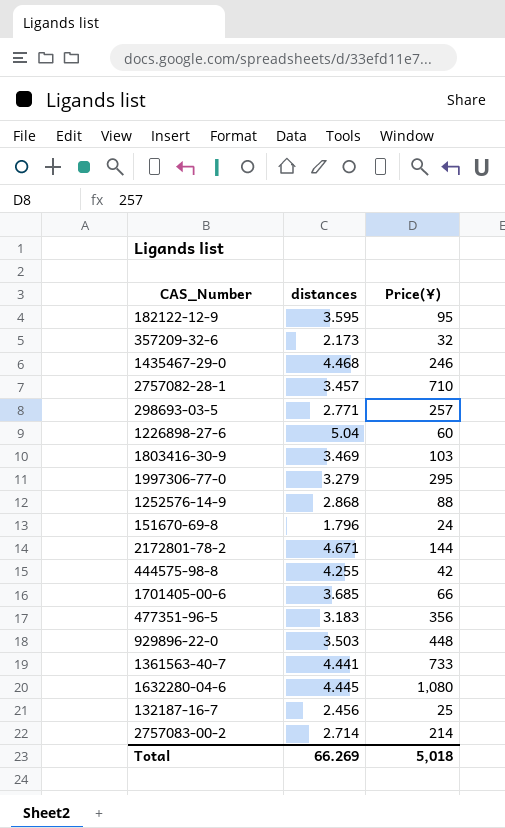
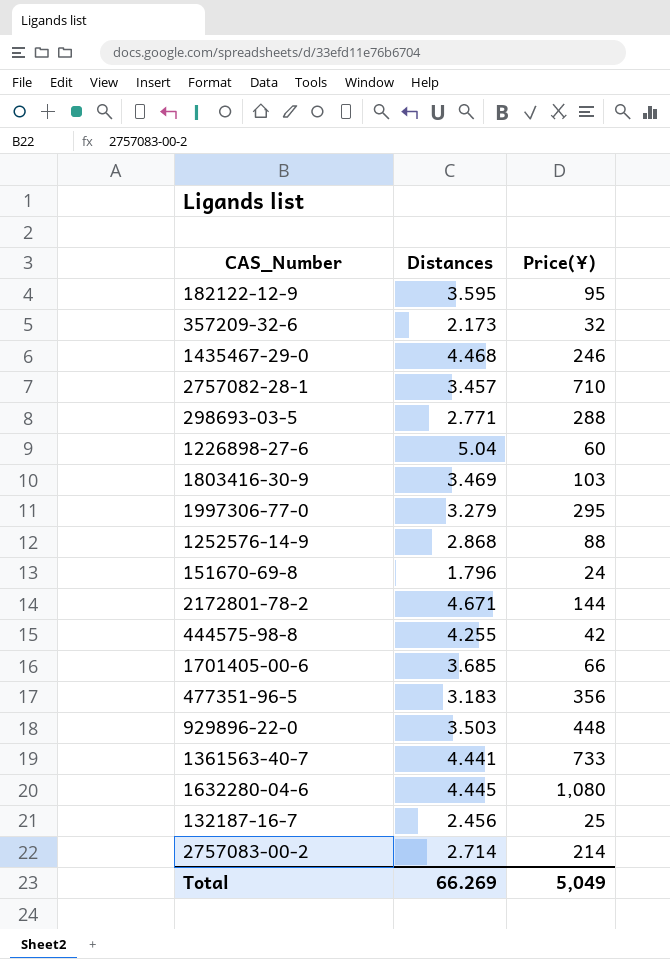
column name: distances -> Distances
298693-03-5 | Price(Ұ): 257 -> 288
Total | Price(Ұ): 5,018 -> 5,049

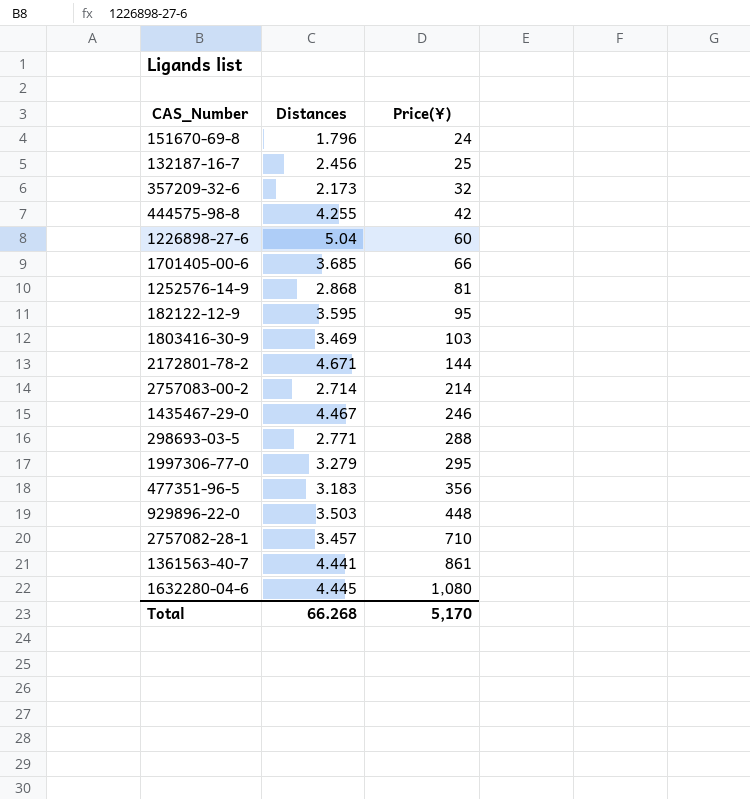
row order: none -> Price(Ұ) ascending
1252576-14-9 | Price(Ұ): 88 -> 81
1435467-29-0 | Distances: 4.468 -> 4.467
1361563-40-7 | Price(Ұ): 733 -> 861
Total | Distances: 66.269 -> 66.268
Total | Price(Ұ): 5,049 -> 5,170

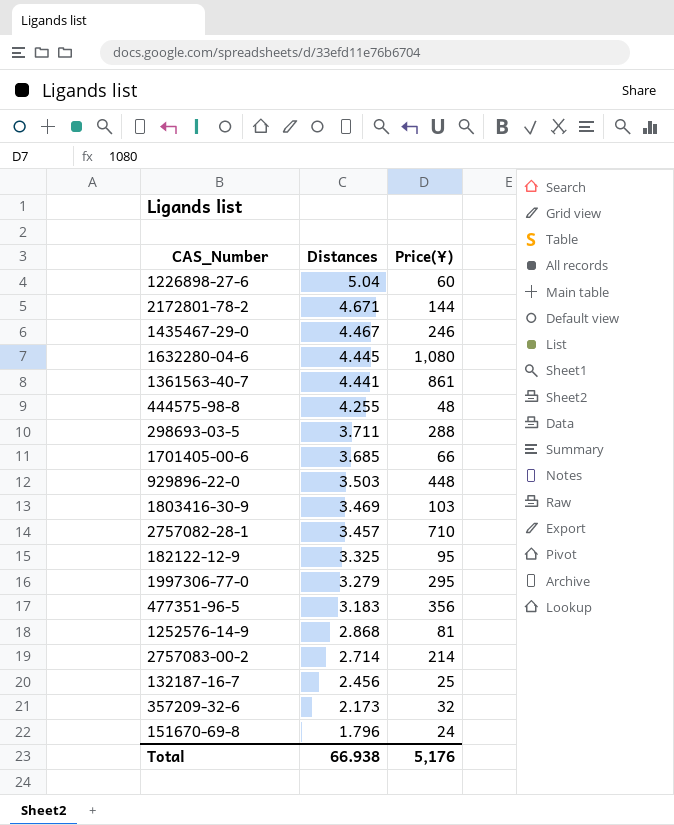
row order: Price(Ұ) ascending -> Distances descending
444575-98-8 | Price(Ұ): 42 -> 48
298693-03-5 | Distances: 2.771 -> 3.711
182122-12-9 | Distances: 3.595 -> 3.325
Total | Distances: 66.268 -> 66.938
Total | Price(Ұ): 5,170 -> 5,176

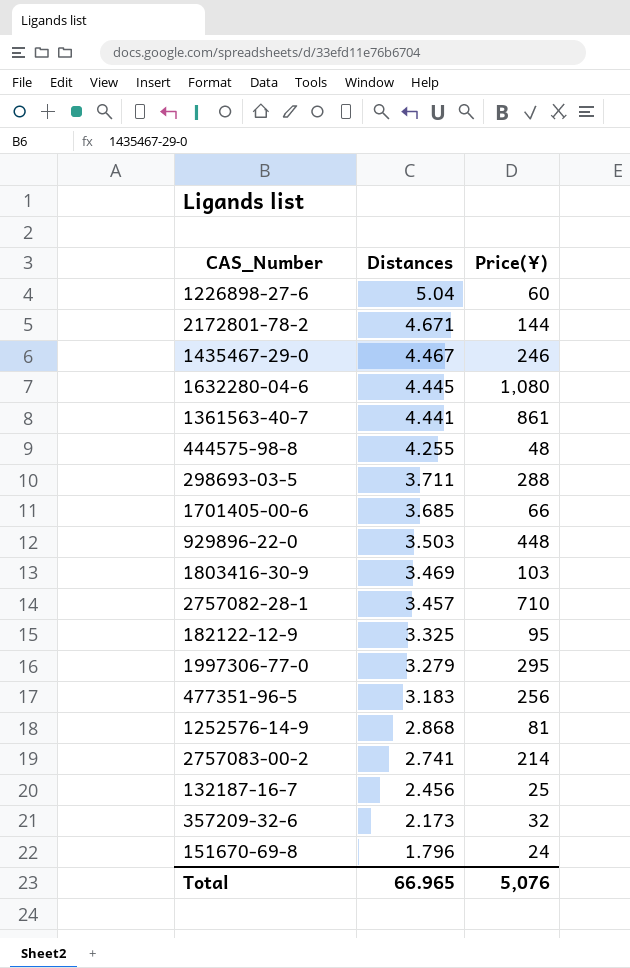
477351-96-5 | Price(Ұ): 356 -> 256
2757083-00-2 | Distances: 2.714 -> 2.741
Total | Distances: 66.938 -> 66.965
Total | Price(Ұ): 5,176 -> 5,076

